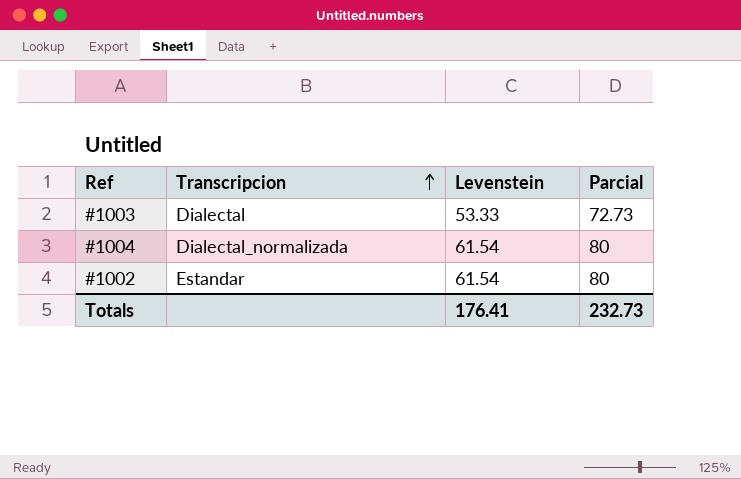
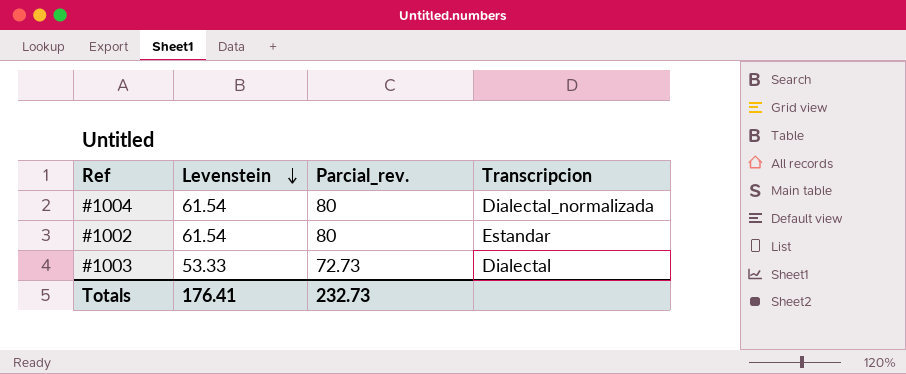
row order: Transcripcion ascending -> Levenstein descending
column name: Parcial -> Parcial_rev.
column Transcripcion | position: 2 -> 4

